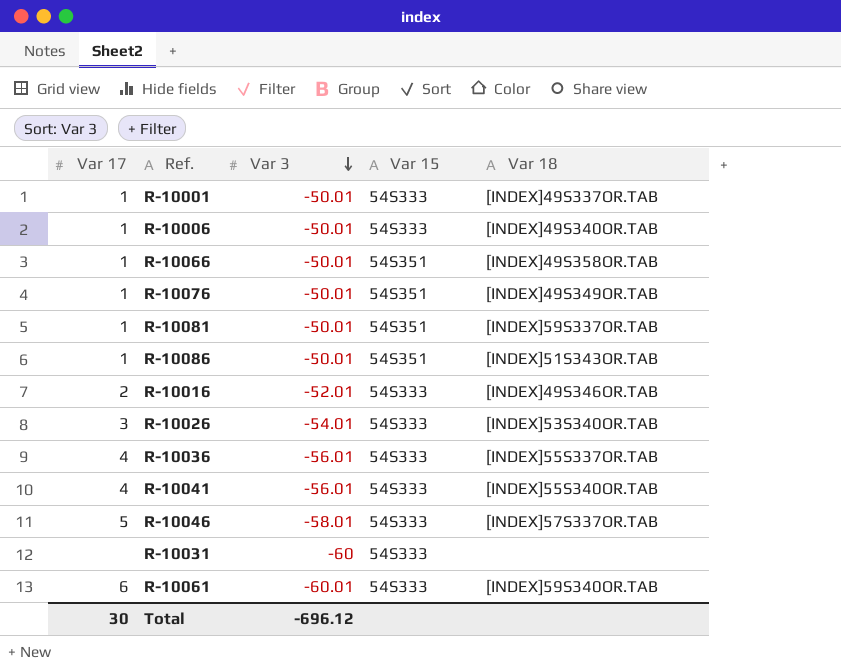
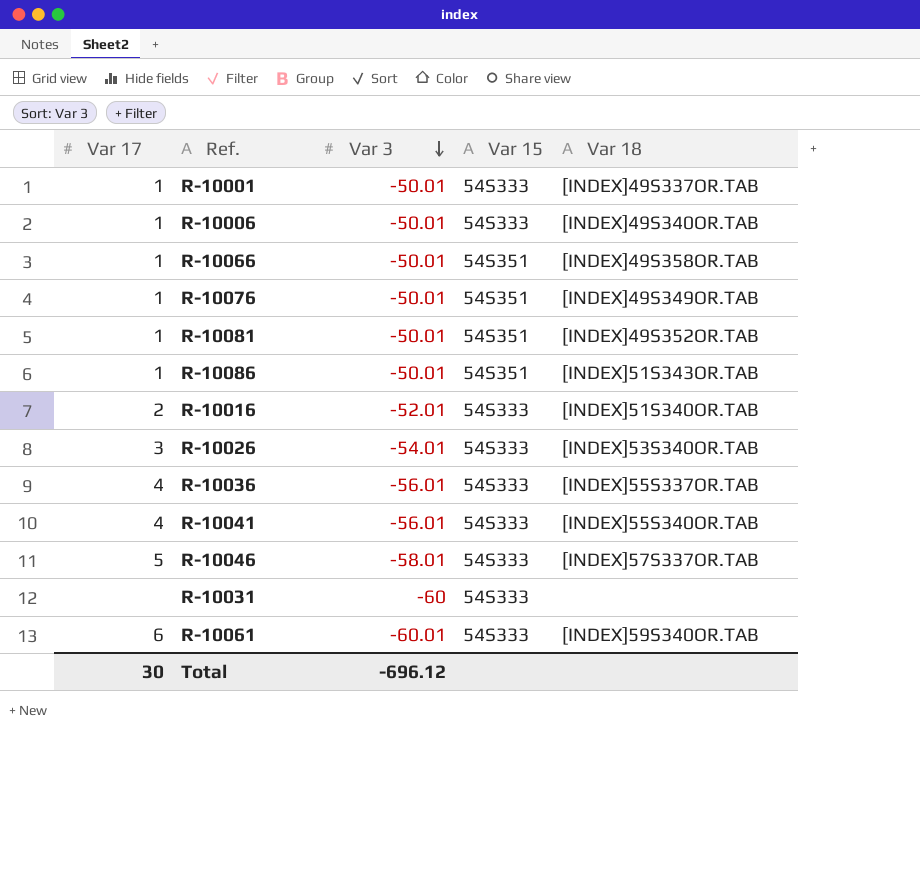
R-10081 | Var 18: [INDEX]59S337OR.TAB -> [INDEX]49S352OR.TAB
R-10016 | Var 18: [INDEX]49S346OR.TAB -> [INDEX]51S340OR.TAB

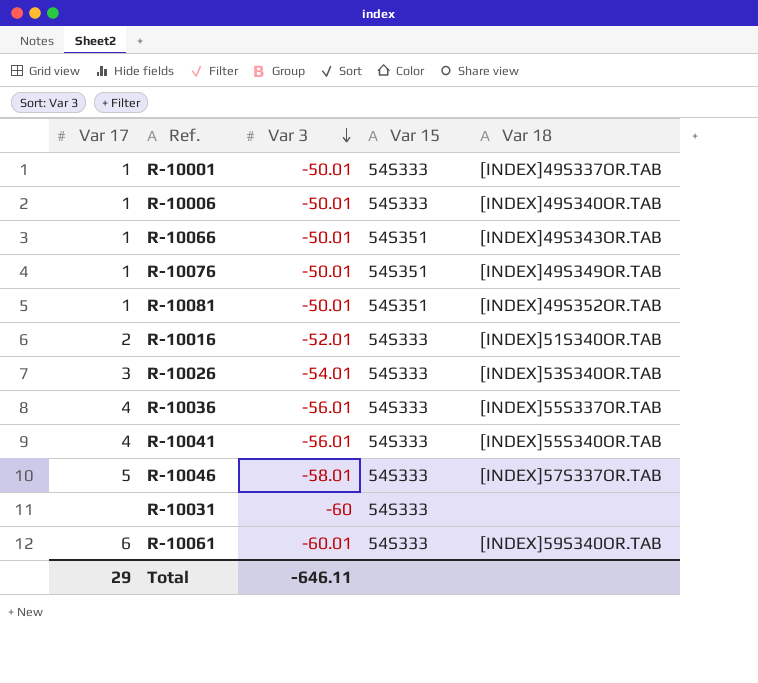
row R-10086: 1 | -50.01 | 54S351 | [INDEX]51S343OR.TAB -> none
R-10066 | Var 18: [INDEX]49S358OR.TAB -> [INDEX]49S343OR.TAB
Total | Var 17: 30 -> 29
Total | Var 3: -696.12 -> -646.11

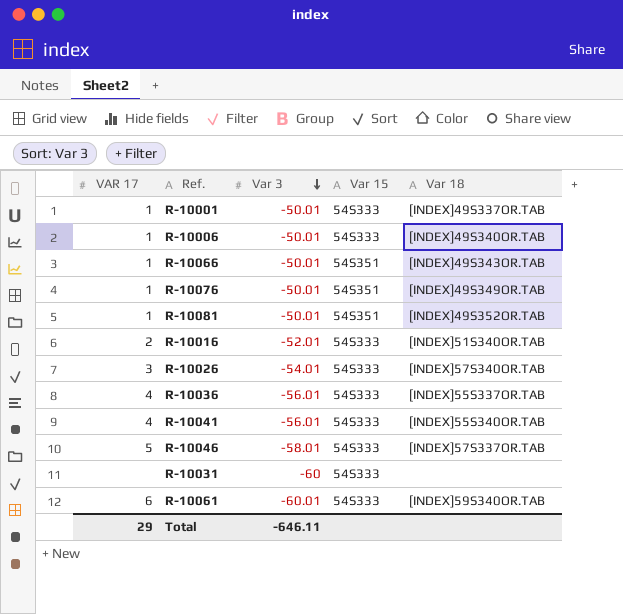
column name: Var 17 -> VAR 17
R-10026 | Var 18: [INDEX]53S340OR.TAB -> [INDEX]57S340OR.TAB

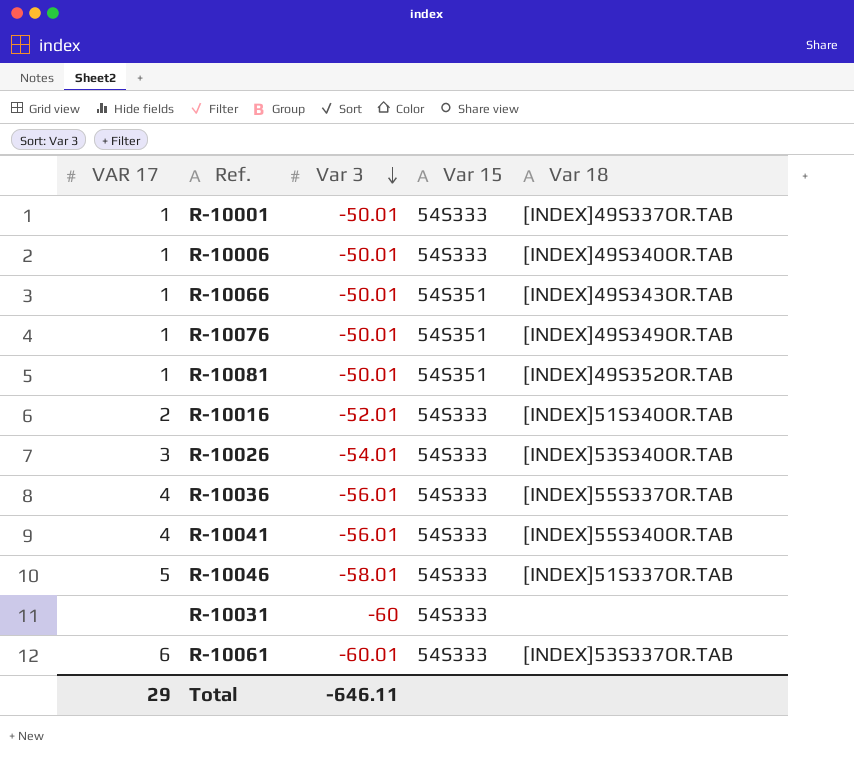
R-10026 | Var 18: [INDEX]57S340OR.TAB -> [INDEX]53S340OR.TAB
R-10046 | Var 18: [INDEX]57S337OR.TAB -> [INDEX]51S337OR.TAB
R-10061 | Var 18: [INDEX]59S340OR.TAB -> [INDEX]53S337OR.TAB

